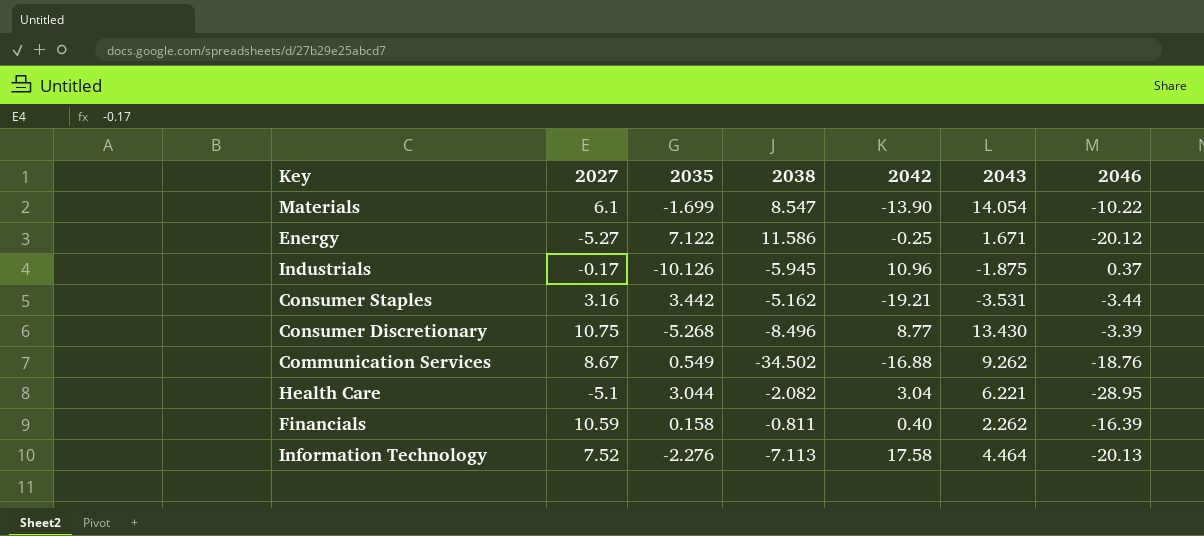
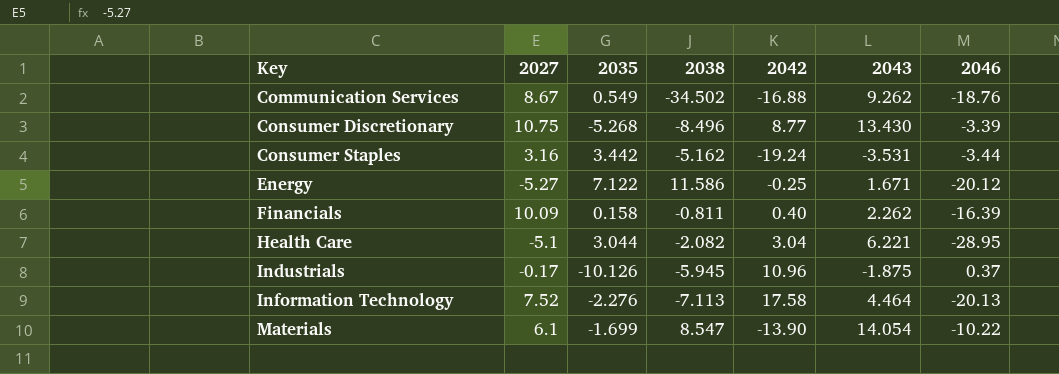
row order: none -> Key ascending
Consumer Staples | 2042: -19.21 -> -19.24
Financials | 2027: 10.59 -> 10.09

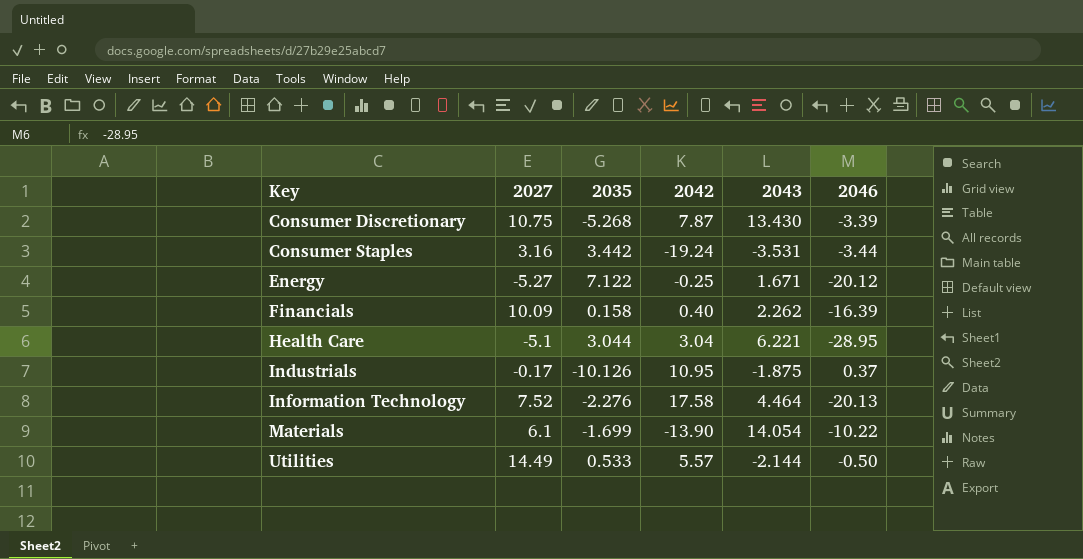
column 2038 | position: 4 -> none
row Communication Services: 8.67 | 0.549 | -34.502 | -16.88 | 9.262 | -18.76 -> none
Consumer Discretionary | 2042: 8.77 -> 7.87
Industrials | 2042: 10.96 -> 10.95
row Utilities: none -> 14.49 | 0.533 | 5.57 | -2.144 | -0.50

